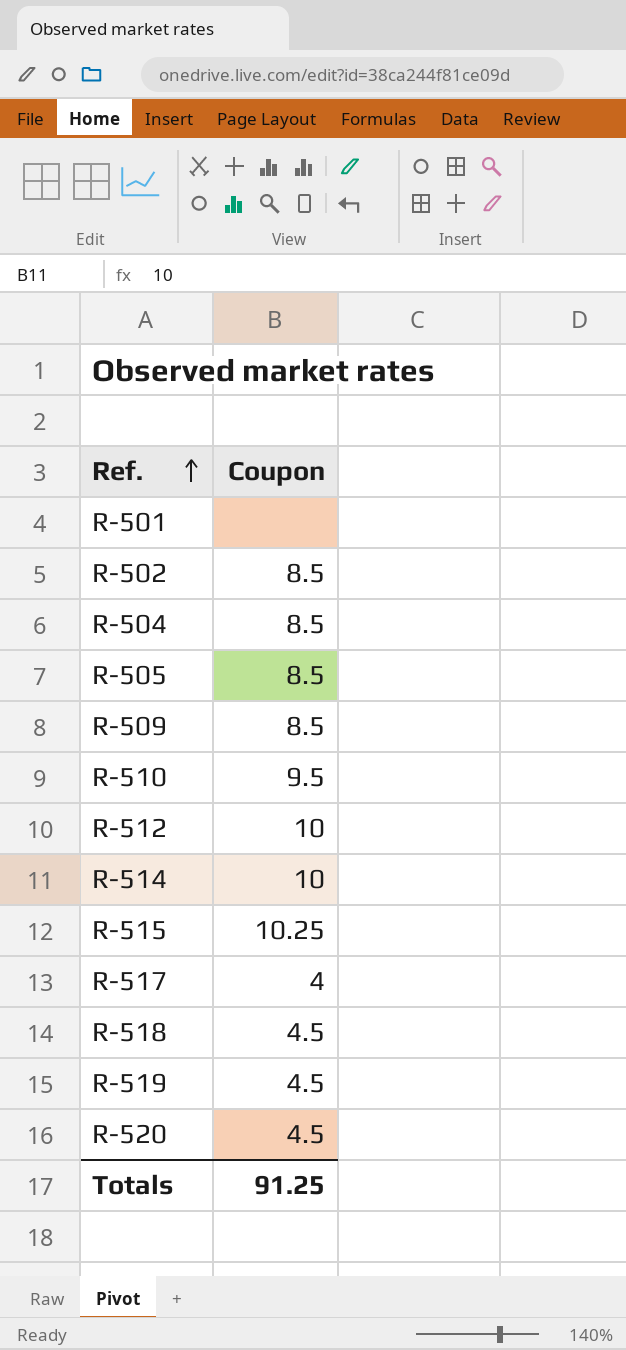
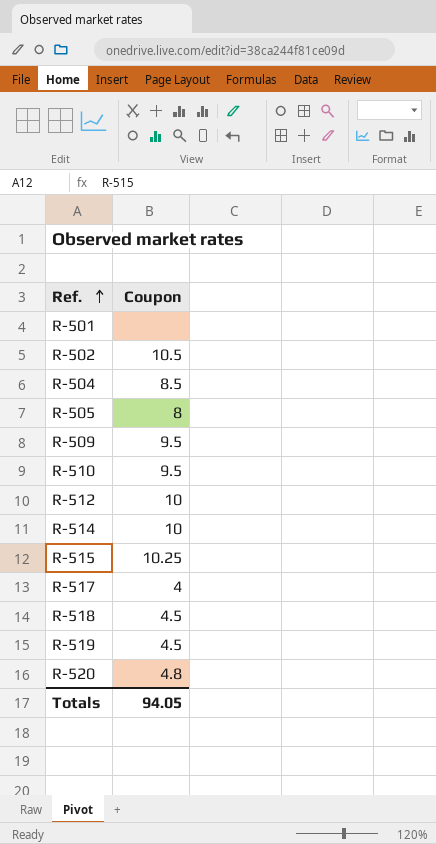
R-502 | Coupon: 8.5 -> 10.5
R-505 | Coupon: 8.5 -> 8
R-509 | Coupon: 8.5 -> 9.5
R-520 | Coupon: 4.5 -> 4.8
Totals | Coupon: 91.25 -> 94.05

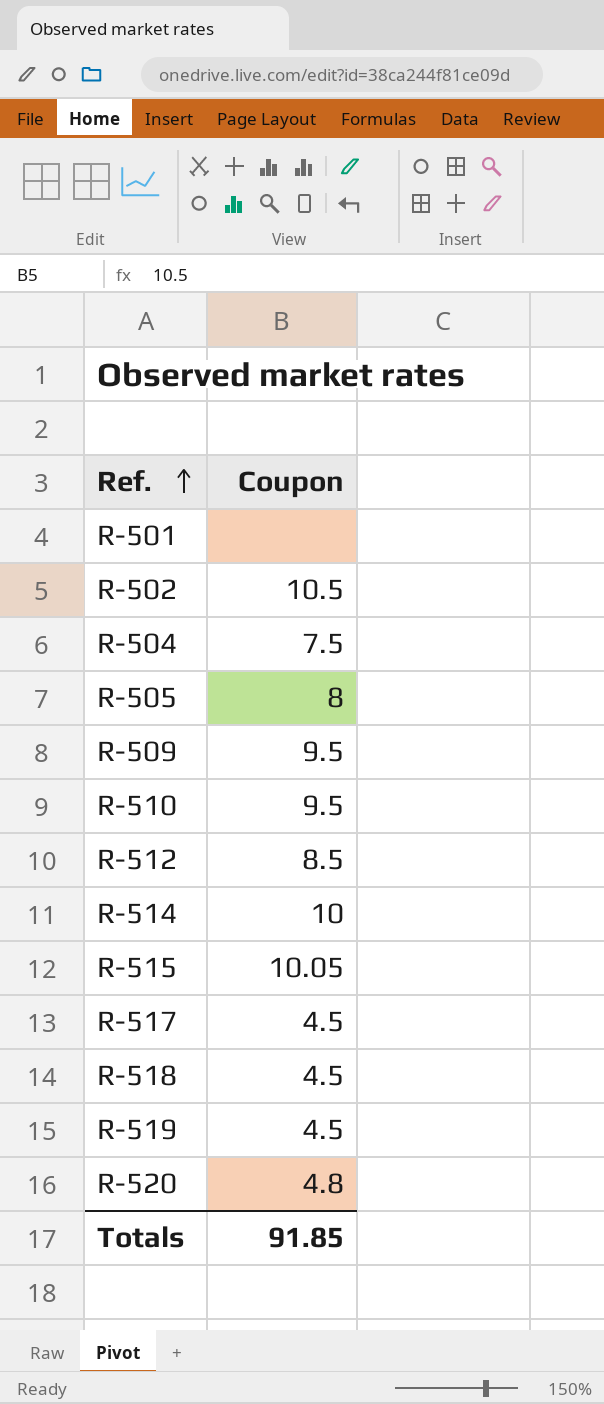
R-504 | Coupon: 8.5 -> 7.5
R-512 | Coupon: 10 -> 8.5
R-515 | Coupon: 10.25 -> 10.05
R-517 | Coupon: 4 -> 4.5
Totals | Coupon: 94.05 -> 91.85

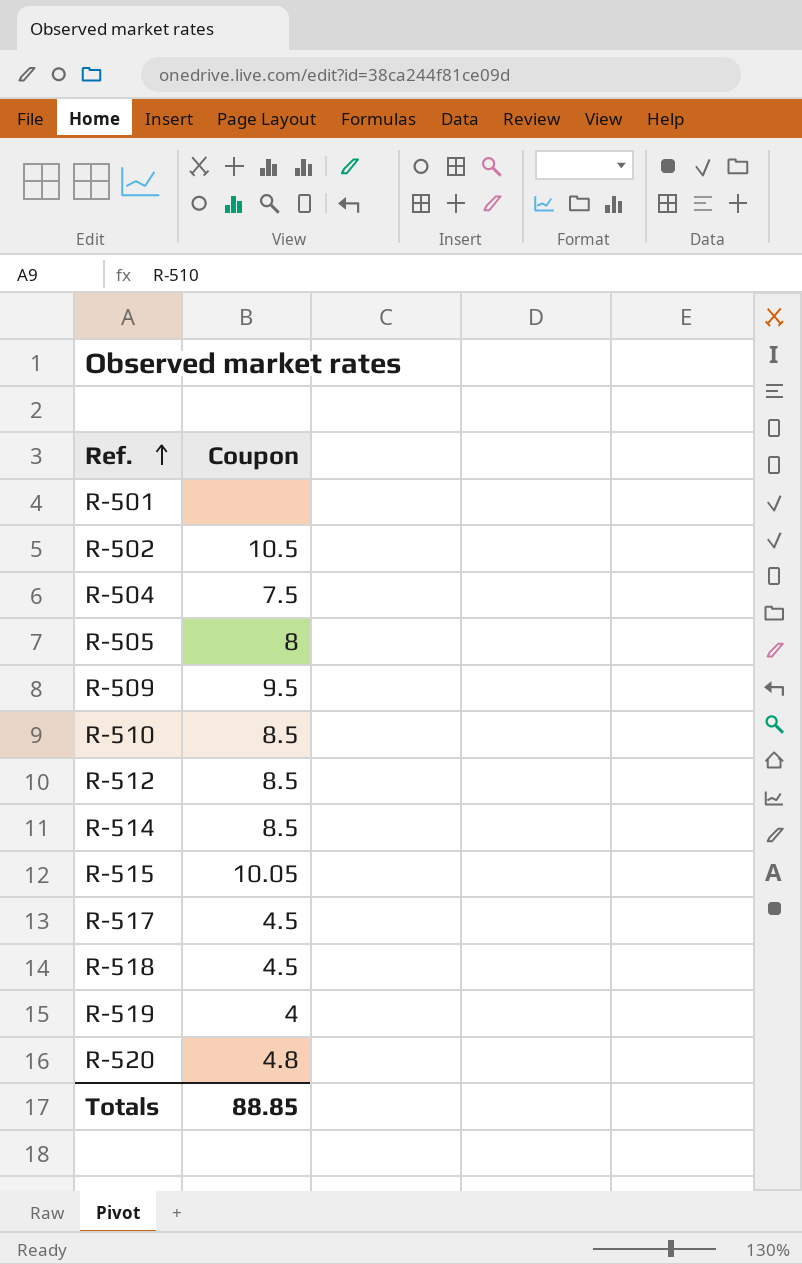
R-510 | Coupon: 9.5 -> 8.5
R-514 | Coupon: 10 -> 8.5
R-519 | Coupon: 4.5 -> 4
Totals | Coupon: 91.85 -> 88.85

